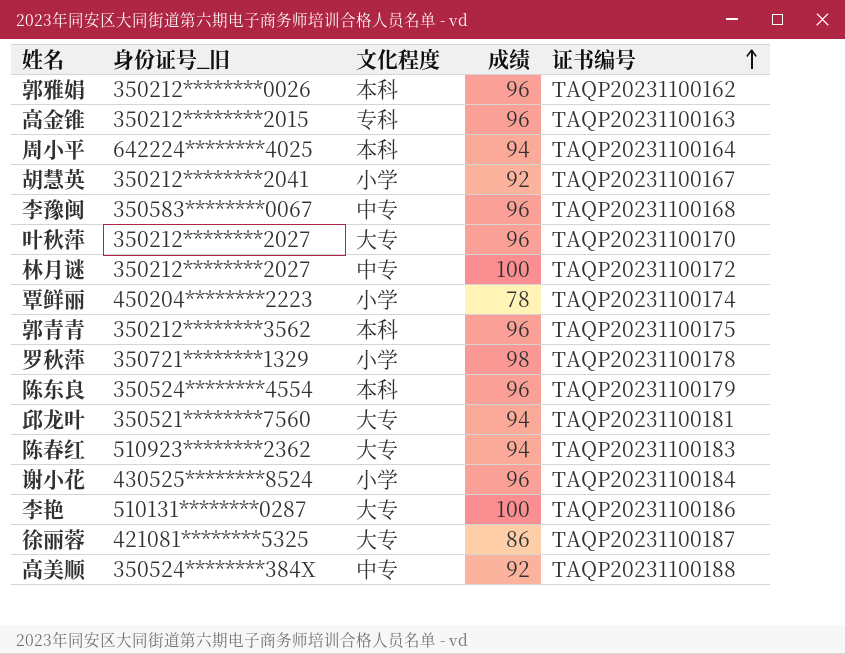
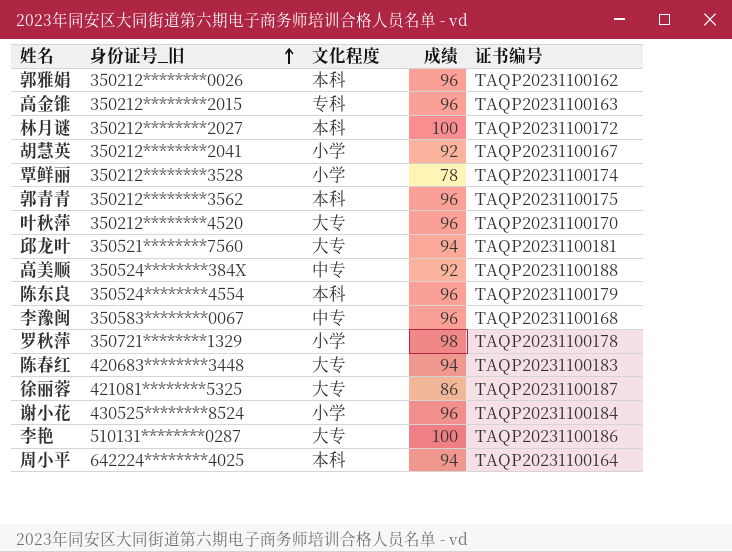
row order: 证书编号 ascending -> 身份证号_旧 ascending
林月谜 | 文化程度: 中专 -> 本科
覃鲜丽 | 身份证号_旧: 450204********2223 -> 350212********3528
叶秋萍 | 身份证号_旧: 350212********2027 -> 350212********4520
陈春红 | 身份证号_旧: 510923********2362 -> 420683********3448

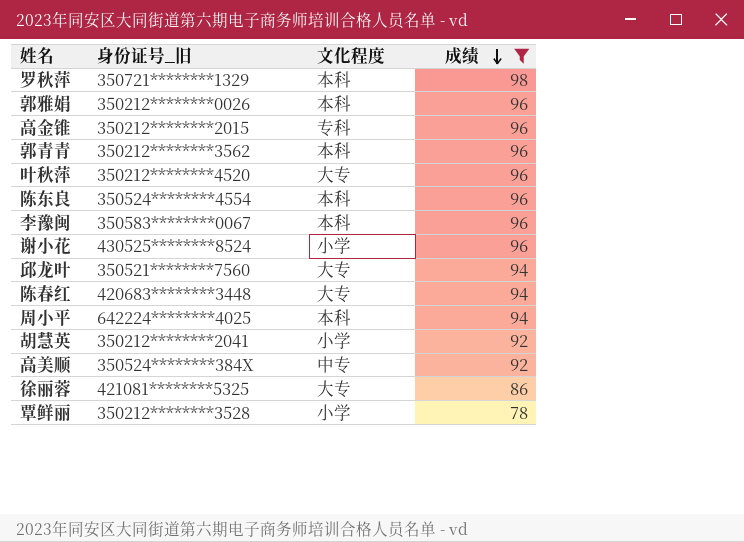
filter: none -> 成绩 != 100
row order: 身份证号_旧 ascending -> 成绩 descending
column 证书编号 | position: 5 -> none
罗秋萍 | 文化程度: 小学 -> 本科
李豫闽 | 文化程度: 中专 -> 本科

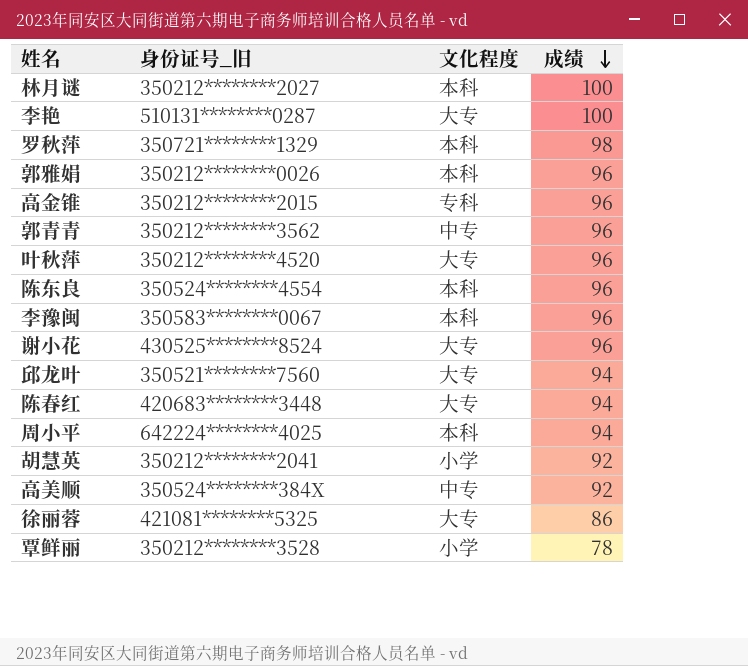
filter: 成绩 != 100 -> none
郭青青 | 文化程度: 本科 -> 中专
谢小花 | 文化程度: 小学 -> 大专

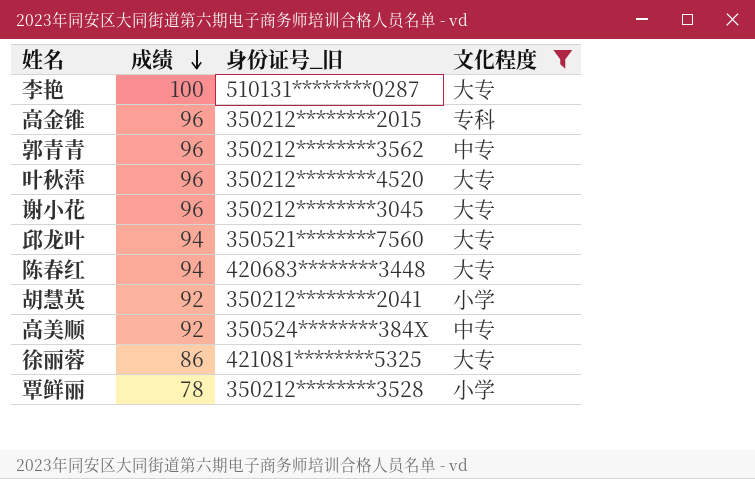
filter: none -> 文化程度 != 本科
column 成绩 | position: 4 -> 2
谢小花 | 身份证号_旧: 430525********8524 -> 350212********3045

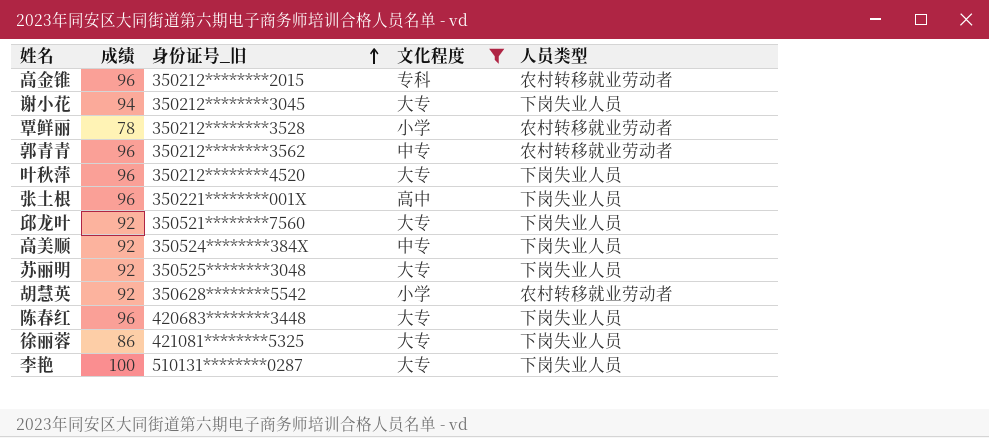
row order: 成绩 descending -> 身份证号_旧 ascending
column 人员类型 | position: none -> 5
谢小花 | 成绩: 96 -> 94
row 张土根: none -> 96 | 350221********001X | 高中 | 下岗失业人员
邱龙叶 | 成绩: 94 -> 92
row 苏丽明: none -> 92 | 350525********3048 | 大专 | 下岗失业人员
胡慧英 | 身份证号_旧: 350212********2041 -> 350628********5542
陈春红 | 成绩: 94 -> 96

